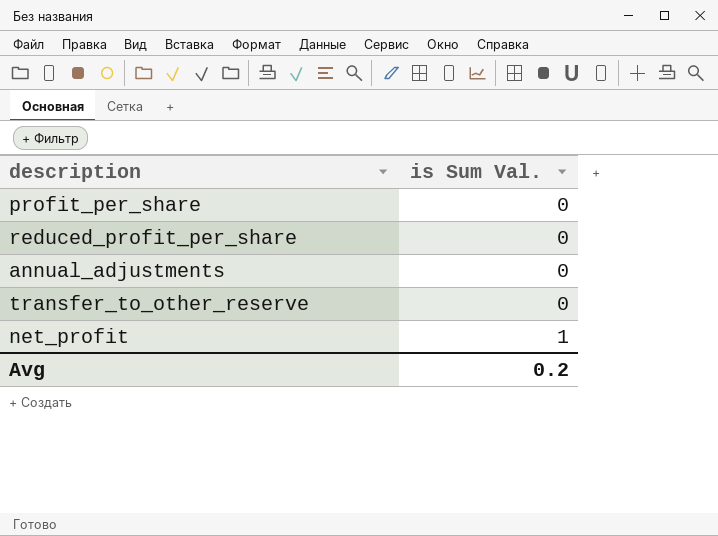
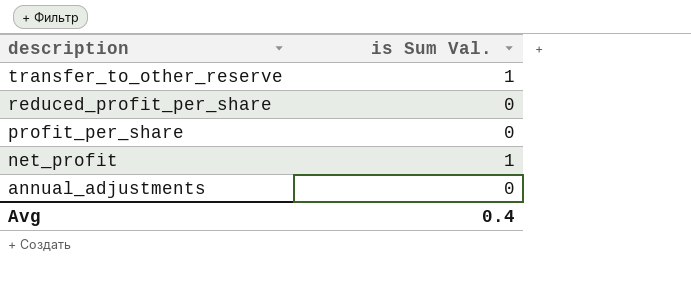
row order: is Sum Val. ascending -> description descending
transfer_to_other_reserve | is Sum Val.: 0 -> 1
Avg | is Sum Val.: 0.2 -> 0.4

